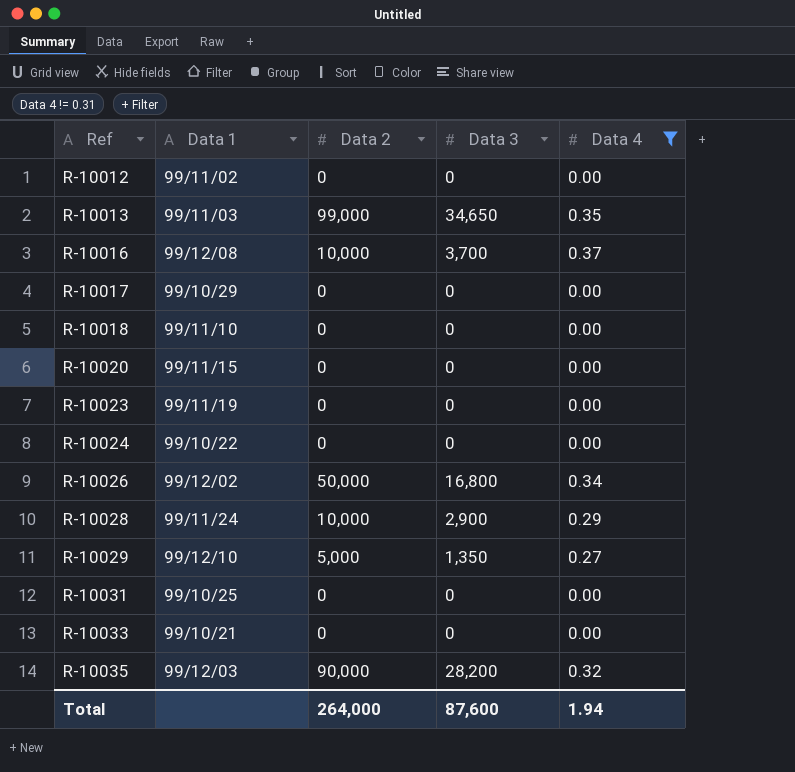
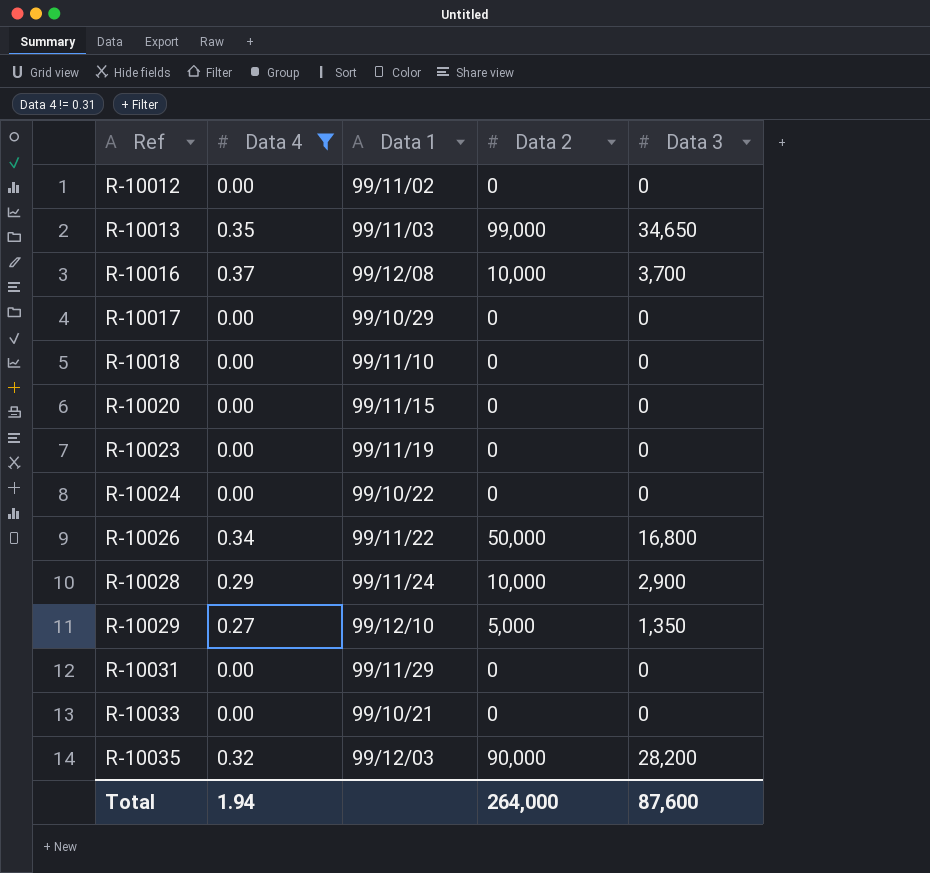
column Data 4 | position: 5 -> 2
R-10026 | Data 1: 99/12/02 -> 99/11/22
R-10031 | Data 1: 99/10/25 -> 99/11/29

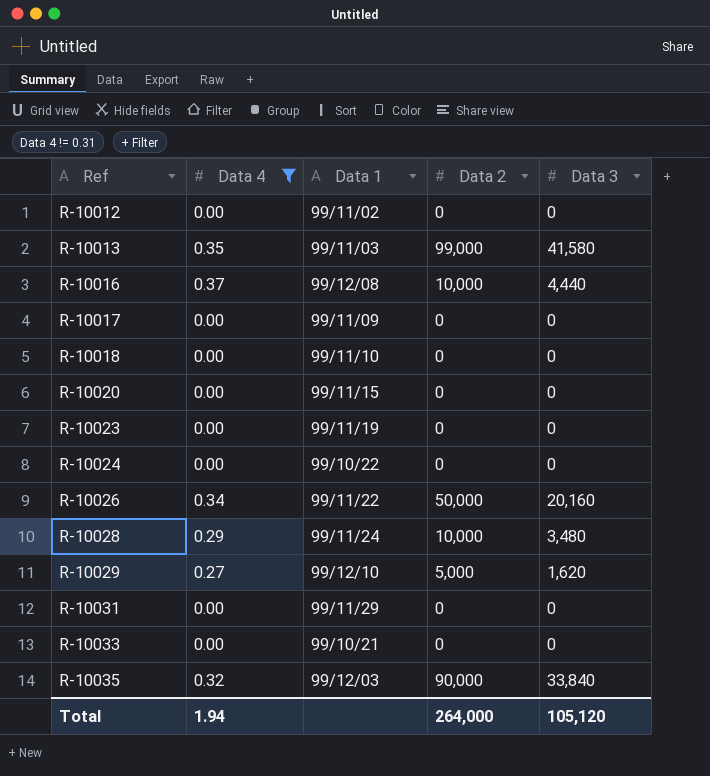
R-10013 | Data 3: 34,650 -> 41,580
R-10016 | Data 3: 3,700 -> 4,440
R-10017 | Data 1: 99/10/29 -> 99/11/09
R-10026 | Data 3: 16,800 -> 20,160
R-10028 | Data 3: 2,900 -> 3,480
R-10029 | Data 3: 1,350 -> 1,620
R-10035 | Data 3: 28,200 -> 33,840
Total | Data 3: 87,600 -> 105,120

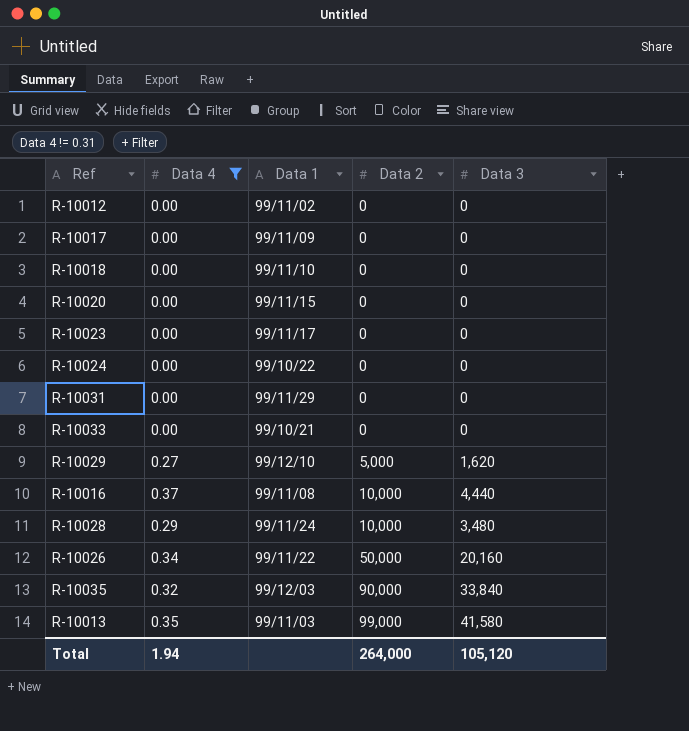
row order: Ref ascending -> Data 2 ascending
R-10023 | Data 1: 99/11/19 -> 99/11/17
R-10016 | Data 1: 99/12/08 -> 99/11/08

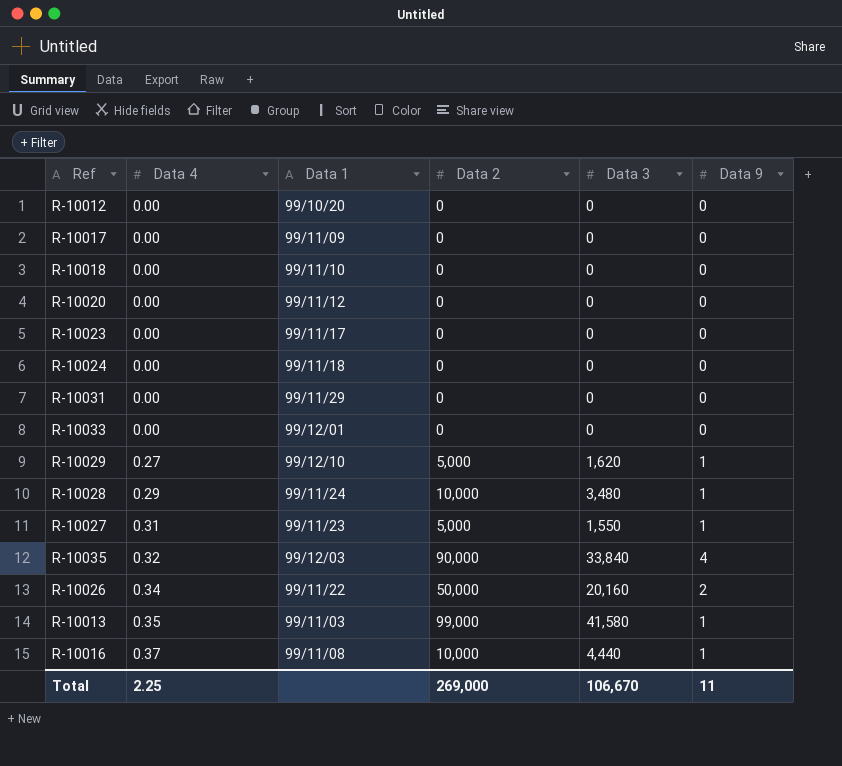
filter: Data 4 != 0.31 -> none
row order: Data 2 ascending -> Data 4 ascending
column Data 9 | position: none -> 6
R-10012 | Data 1: 99/11/02 -> 99/10/20
R-10020 | Data 1: 99/11/15 -> 99/11/12
R-10024 | Data 1: 99/10/22 -> 99/11/18
R-10033 | Data 1: 99/10/21 -> 99/12/01
Total | Data 4: 1.94 -> 2.25
Total | Data 2: 264,000 -> 269,000
Total | Data 3: 105,120 -> 106,670

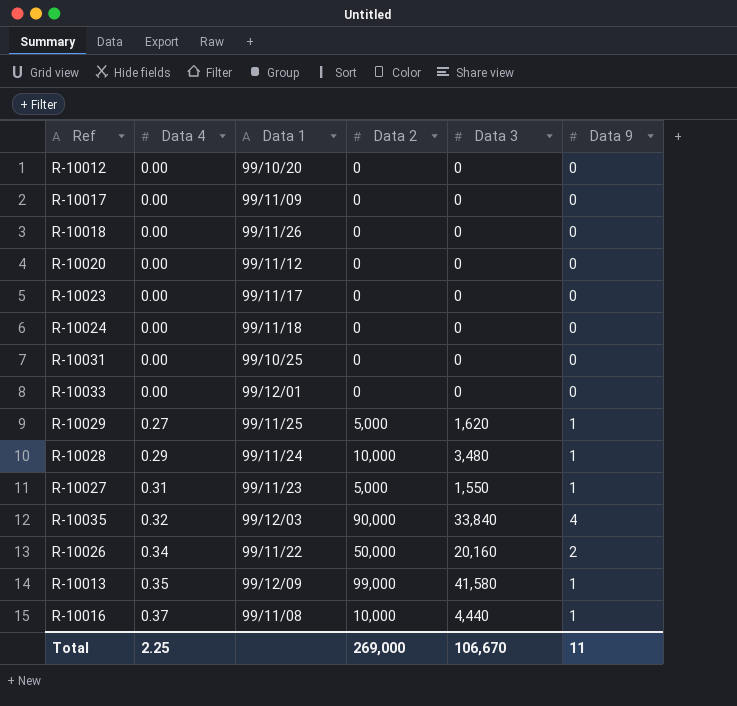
R-10018 | Data 1: 99/11/10 -> 99/11/26
R-10031 | Data 1: 99/11/29 -> 99/10/25
R-10029 | Data 1: 99/12/10 -> 99/11/25
R-10013 | Data 1: 99/11/03 -> 99/12/09

